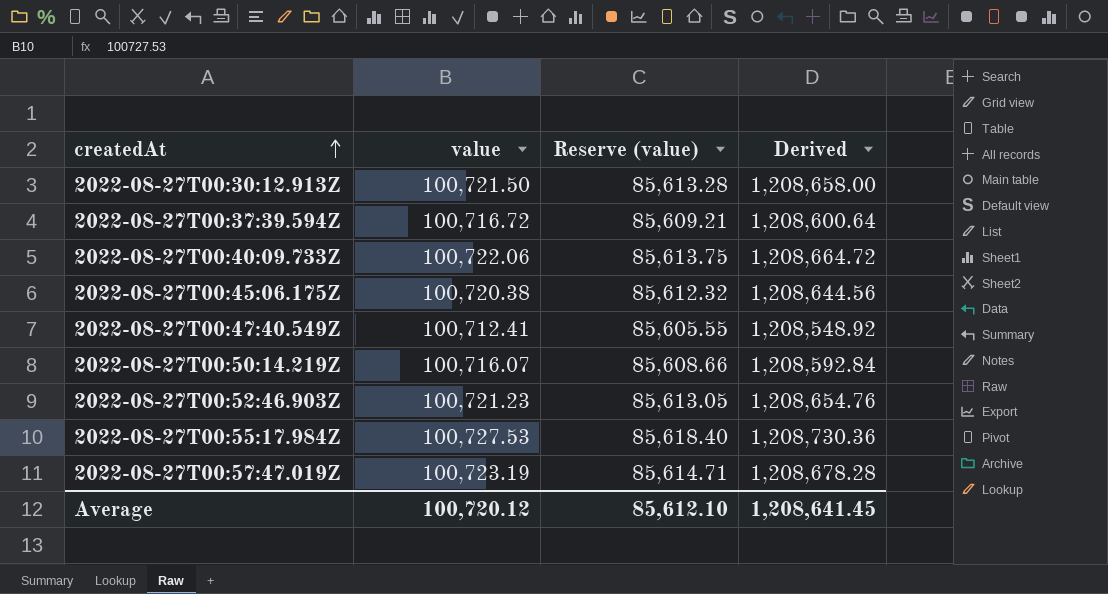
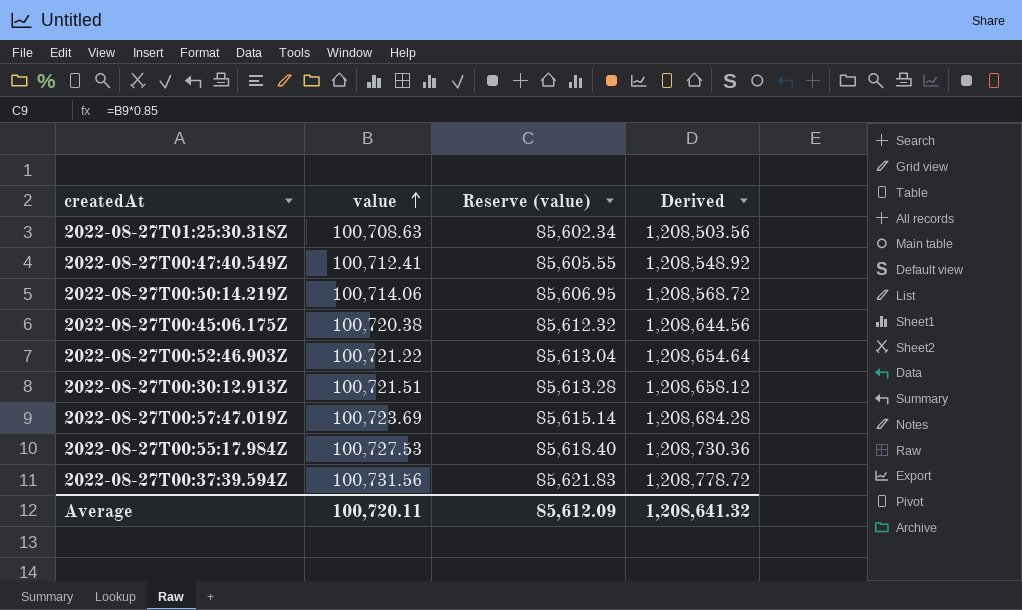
row order: createdAt ascending -> value ascending
row 2022-08-27T00:40:09.733Z: 100,722.06 | 85,613.75 | 1,208,664.72 -> none
row 2022-08-27T01:25:30.318Z: none -> 100,708.63 | 85,602.34 | 1,208,503.56
2022-08-27T00:50:14.219Z | value: 100,716.07 -> 100,714.06
2022-08-27T00:50:14.219Z | Reserve (value): 85,608.66 -> 85,606.95
2022-08-27T00:50:14.219Z | Derived: 1,208,592.84 -> 1,208,568.72
2022-08-27T00:52:46.903Z | value: 100,721.23 -> 100,721.22
2022-08-27T00:52:46.903Z | Reserve (value): 85,613.05 -> 85,613.04
2022-08-27T00:52:46.903Z | Derived: 1,208,654.76 -> 1,208,654.64
2022-08-27T00:30:12.913Z | value: 100,721.50 -> 100,721.51
2022-08-27T00:30:12.913Z | Derived: 1,208,658.00 -> 1,208,658.12
2022-08-27T00:57:47.019Z | value: 100,723.19 -> 100,723.69
2022-08-27T00:57:47.019Z | Reserve (value): 85,614.71 -> 85,615.14
2022-08-27T00:57:47.019Z | Derived: 1,208,678.28 -> 1,208,684.28
2022-08-27T00:37:39.594Z | value: 100,716.72 -> 100,731.56
2022-08-27T00:37:39.594Z | Reserve (value): 85,609.21 -> 85,621.83
2022-08-27T00:37:39.594Z | Derived: 1,208,600.64 -> 1,208,778.72
Average | value: 100,720.12 -> 100,720.11
Average | Reserve (value): 85,612.10 -> 85,612.09
Average | Derived: 1,208,641.45 -> 1,208,641.32

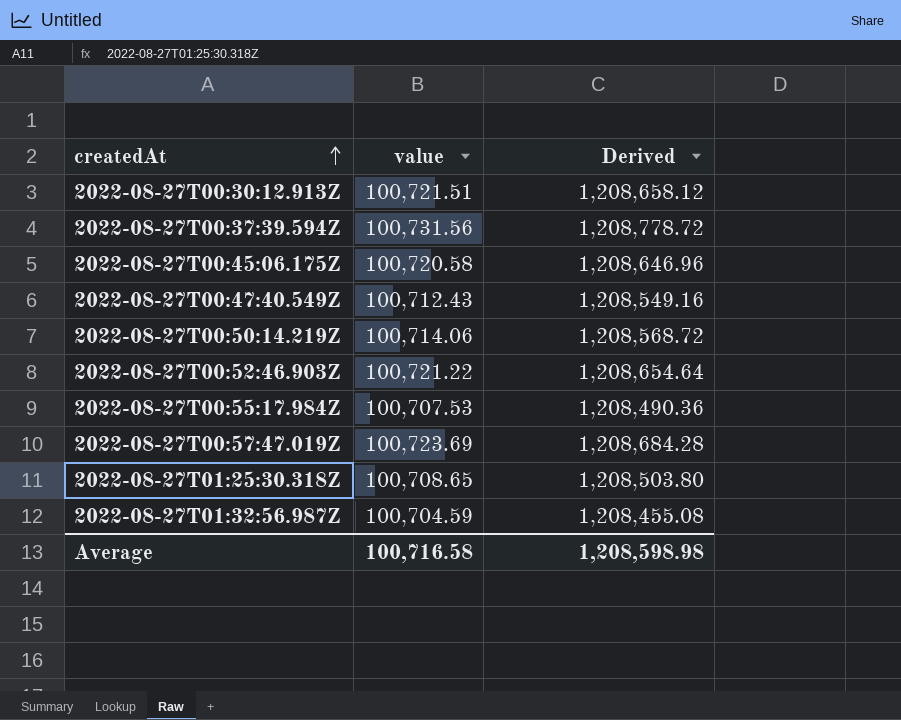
row order: value ascending -> createdAt ascending
column Reserve (value) | formula: [value] * 0.85 -> none
2022-08-27T00:45:06.175Z | value: 100,720.38 -> 100,720.58
2022-08-27T00:45:06.175Z | Derived: 1,208,644.56 -> 1,208,646.96
2022-08-27T00:47:40.549Z | value: 100,712.41 -> 100,712.43
2022-08-27T00:47:40.549Z | Derived: 1,208,548.92 -> 1,208,549.16
2022-08-27T00:55:17.984Z | value: 100,727.53 -> 100,707.53
2022-08-27T00:55:17.984Z | Derived: 1,208,730.36 -> 1,208,490.36
2022-08-27T01:25:30.318Z | value: 100,708.63 -> 100,708.65
2022-08-27T01:25:30.318Z | Derived: 1,208,503.56 -> 1,208,503.80
row 2022-08-27T01:32:56.987Z: none -> 100,704.59 | 1,208,455.08
Average | value: 100,720.11 -> 100,716.58
Average | Derived: 1,208,641.32 -> 1,208,598.98

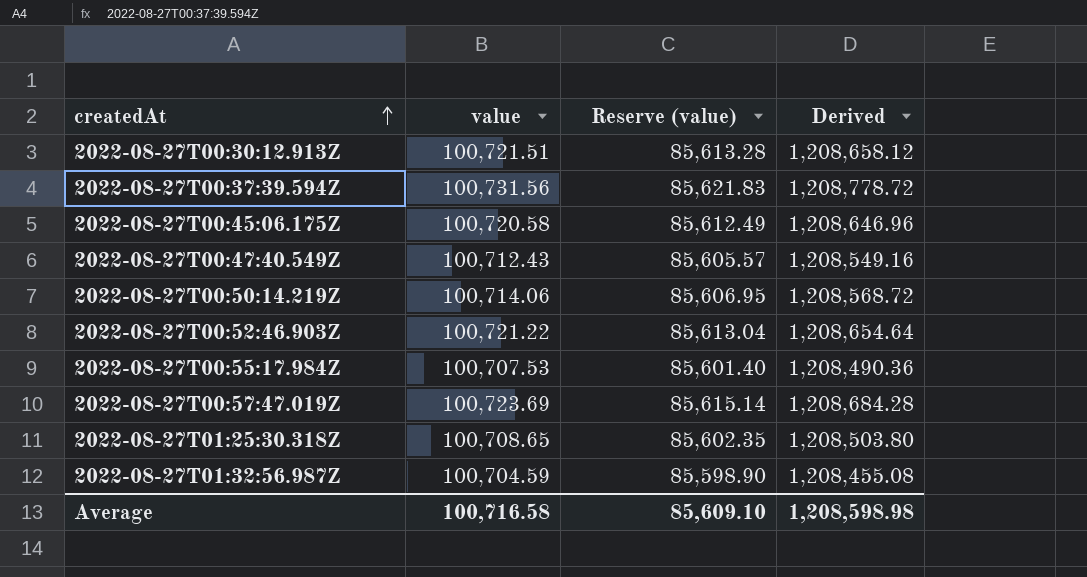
column Reserve (value) | formula: none -> [value] * 0.85

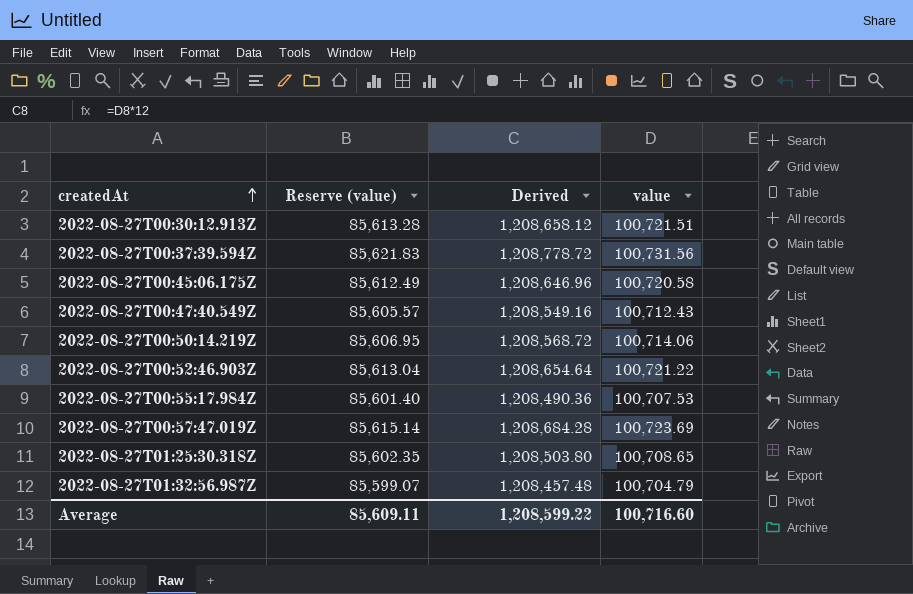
column value | position: 2 -> 4
2022-08-27T01:32:56.987Z | Reserve (value): 85,598.90 -> 85,599.07
2022-08-27T01:32:56.987Z | Derived: 1,208,455.08 -> 1,208,457.48
2022-08-27T01:32:56.987Z | value: 100,704.59 -> 100,704.79
Average | Reserve (value): 85,609.10 -> 85,609.11
Average | Derived: 1,208,598.98 -> 1,208,599.22
Average | value: 100,716.58 -> 100,716.60

